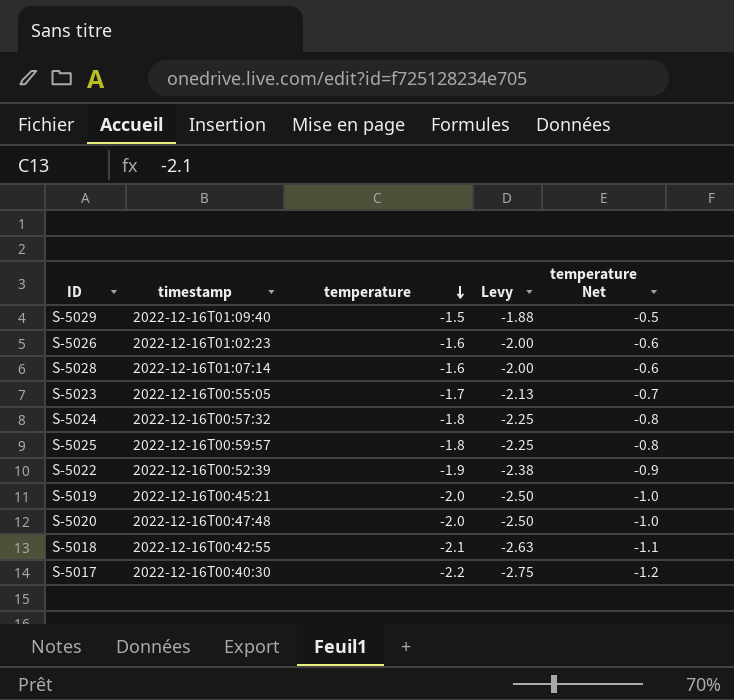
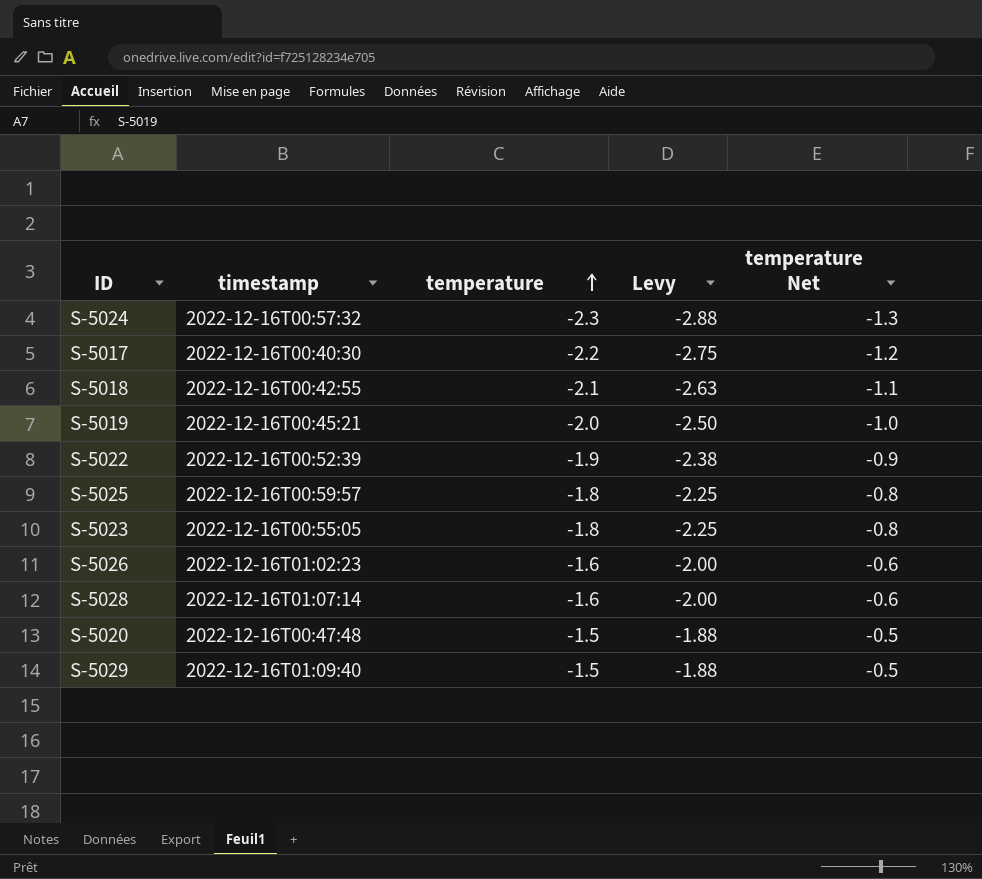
row order: temperature descending -> temperature ascending
S-5024 | temperature: -1.8 -> -2.3
S-5024 | Levy: -2.25 -> -2.88
S-5024 | temperature Net: -0.8 -> -1.3
S-5023 | temperature: -1.7 -> -1.8
S-5023 | Levy: -2.13 -> -2.25
S-5023 | temperature Net: -0.7 -> -0.8
S-5020 | temperature: -2.0 -> -1.5
S-5020 | Levy: -2.50 -> -1.88
S-5020 | temperature Net: -1.0 -> -0.5

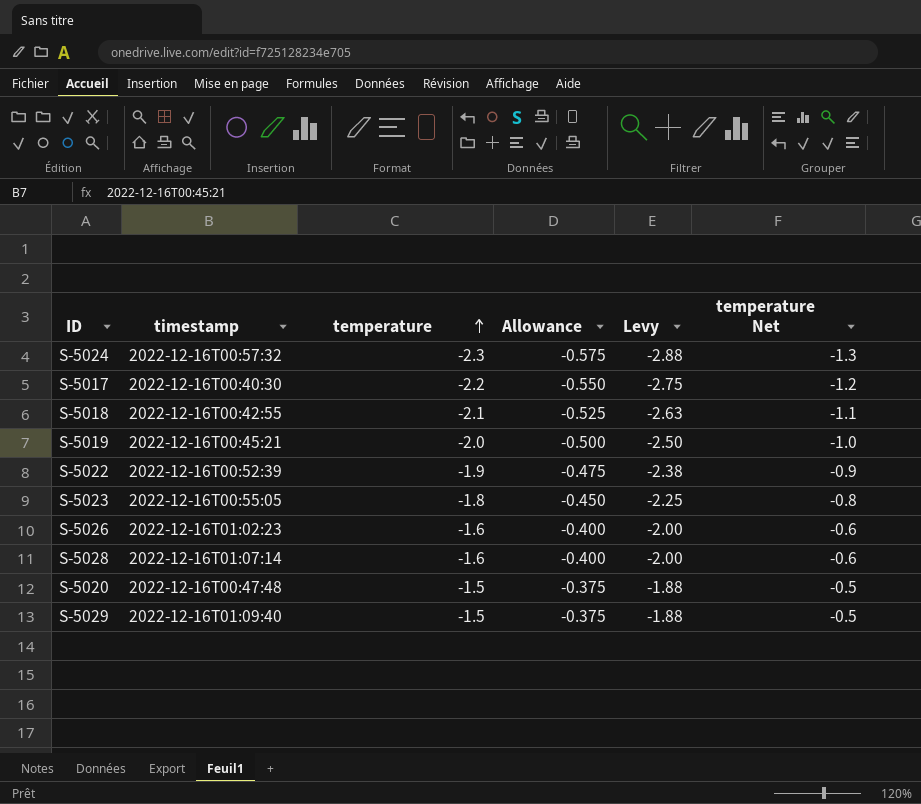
column Allowance | formula: none -> [temperature] * 0.25
row S-5025: 2022-12-16T00:59:57 | -1.8 | -2.25 | -0.8 -> none

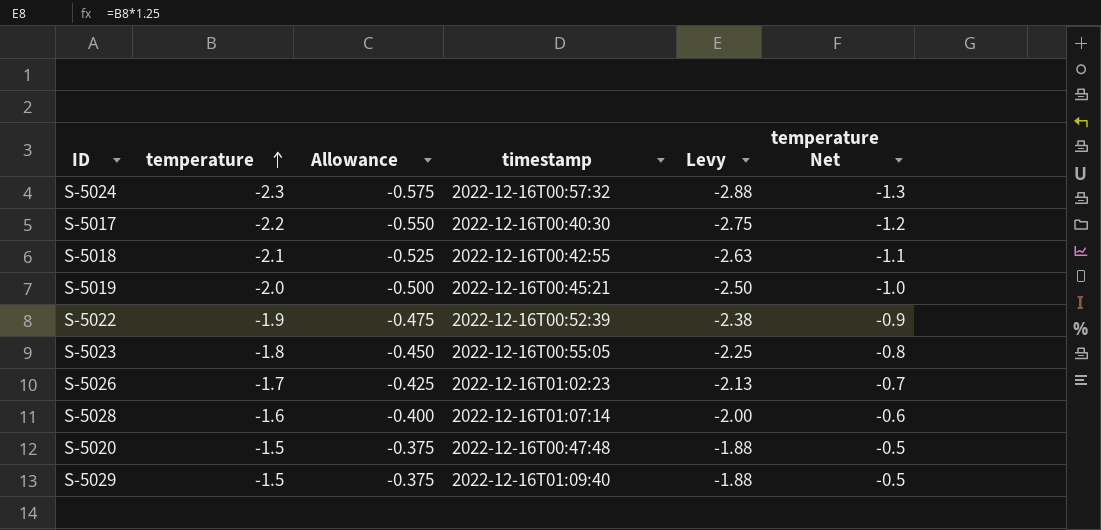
column timestamp | position: 2 -> 4
S-5026 | temperature: -1.6 -> -1.7
S-5026 | Allowance: -0.400 -> -0.425
S-5026 | Levy: -2.00 -> -2.13
S-5026 | temperature Net: -0.6 -> -0.7

